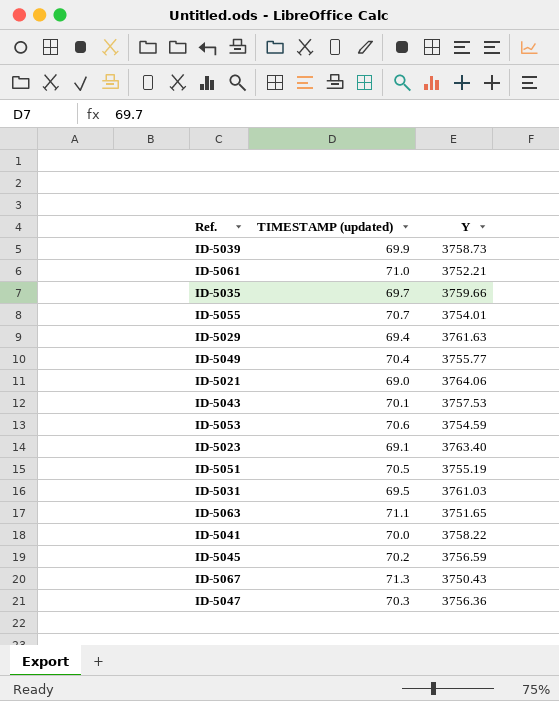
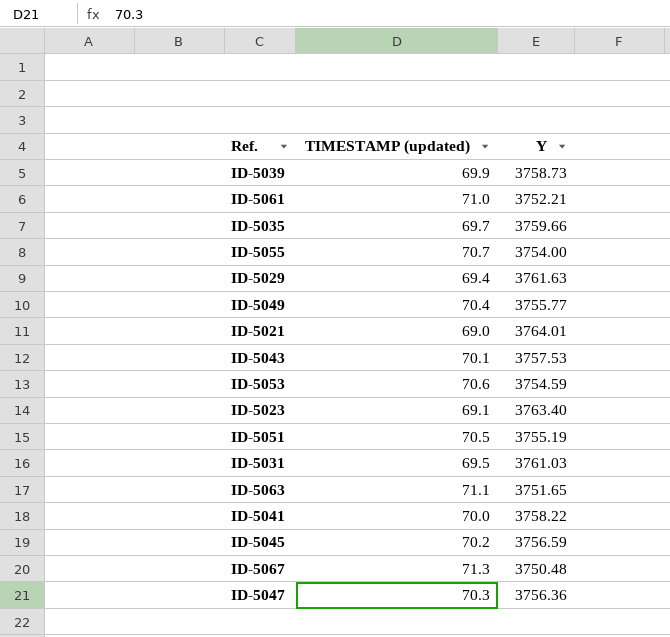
ID-5055 | Y: 3754.01 -> 3754.00
ID-5021 | Y: 3764.06 -> 3764.01
ID-5067 | Y: 3750.43 -> 3750.48

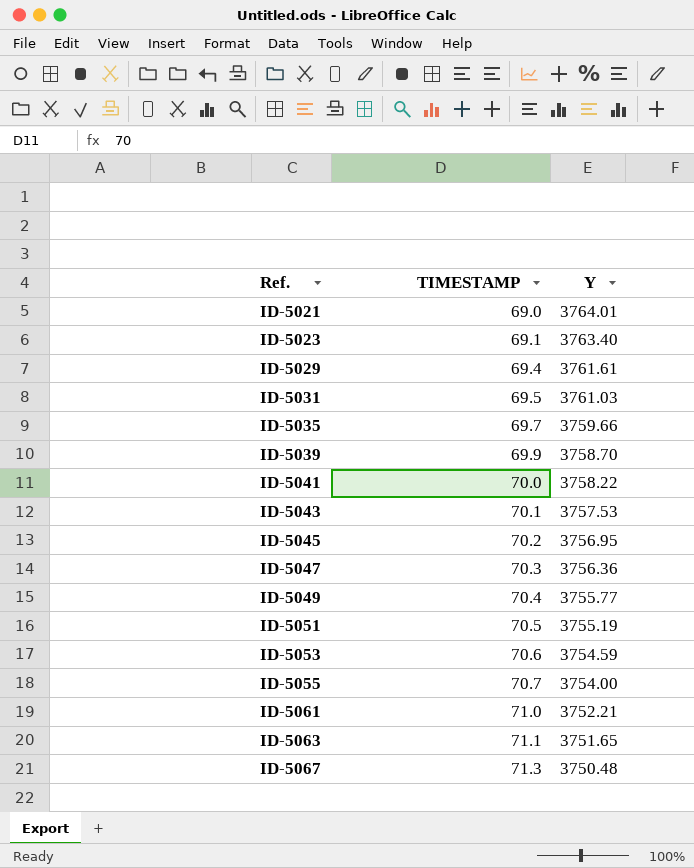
row order: none -> Ref. ascending
column name: TIMESTAMP (updated) -> TIMESTAMP
ID-5029 | Y: 3761.63 -> 3761.61
ID-5039 | Y: 3758.73 -> 3758.70
ID-5045 | Y: 3756.59 -> 3756.95

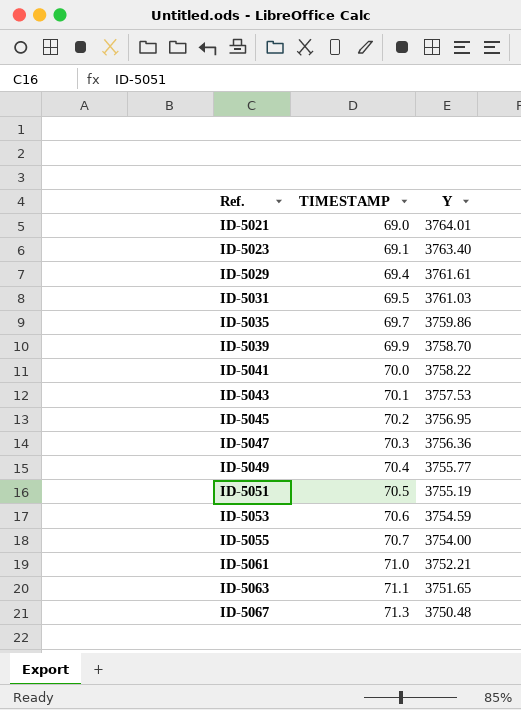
ID-5035 | Y: 3759.66 -> 3759.86

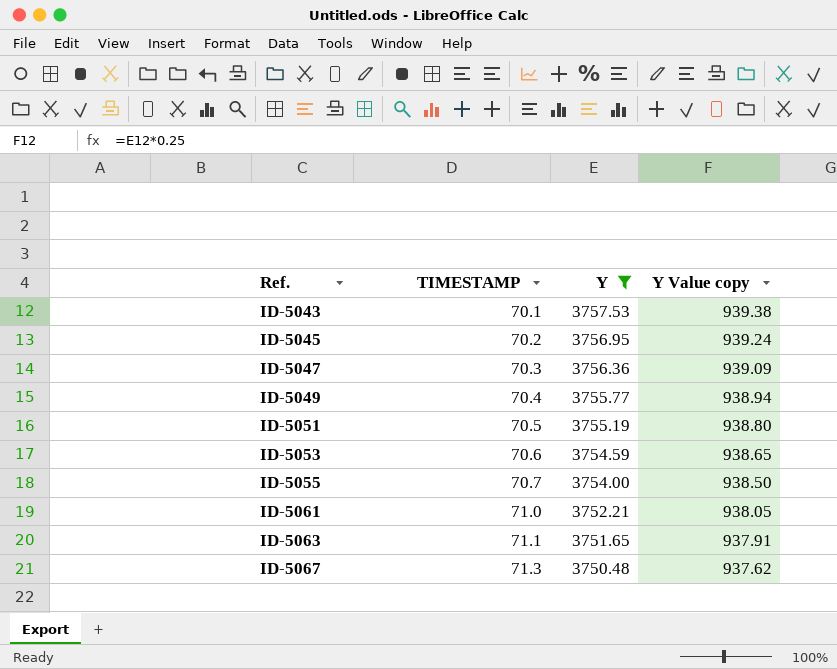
filter: none -> Y <= 3757.53
column Y Value copy | formula: none -> [Y] * 0.25

